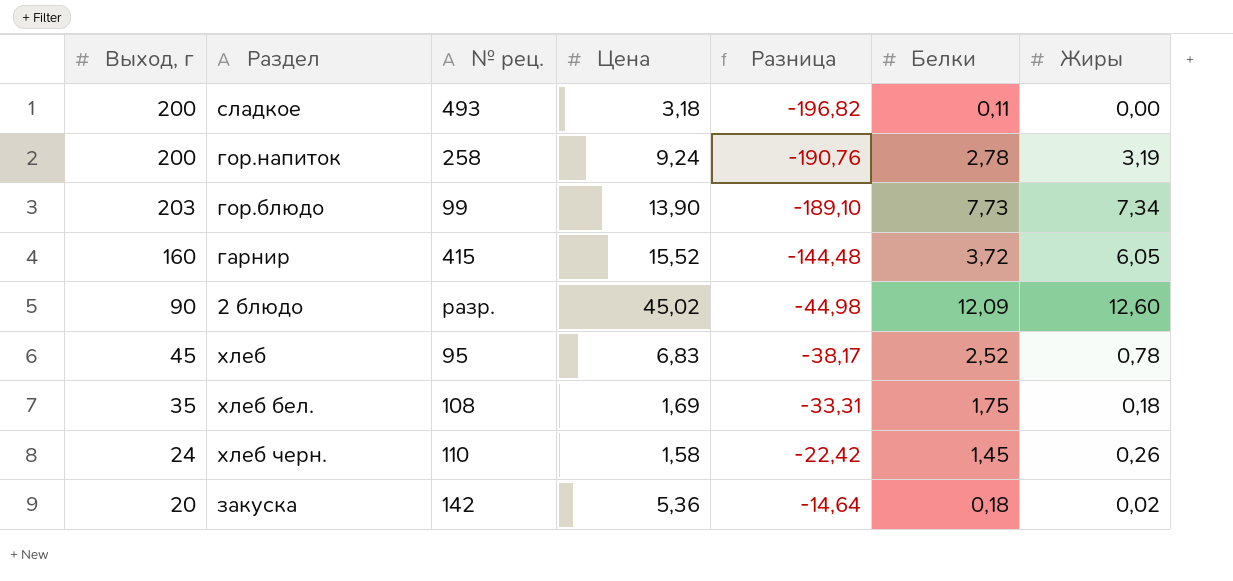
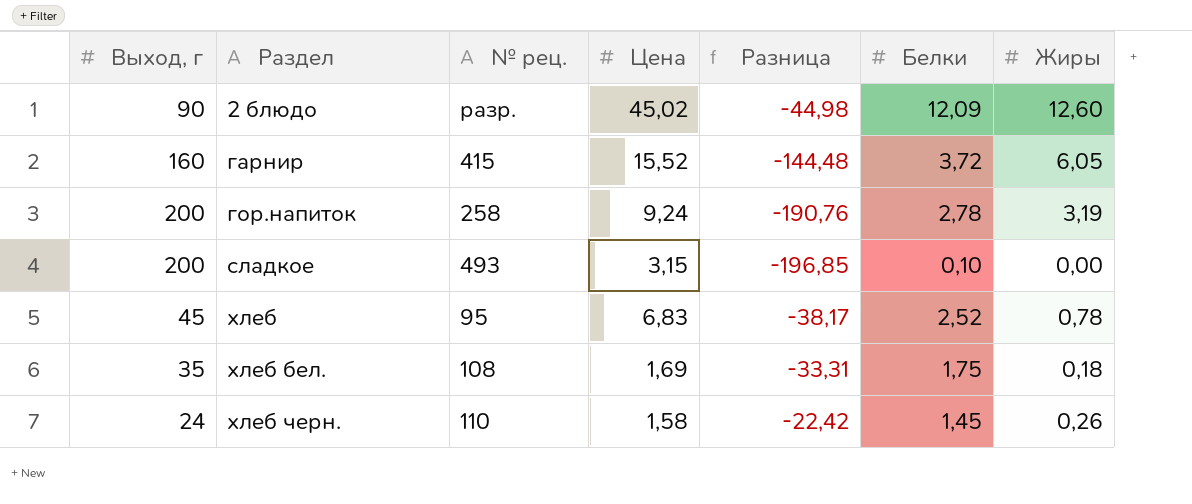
row order: Разница ascending -> Раздел ascending
row гор.блюдо: 203 | 99 | 13,90 | -189,10 | 7,73 | 7,34 -> none
row закуска: 20 | 142 | 5,36 | -14,64 | 0,18 | 0,02 -> none
сладкое | Цена: 3,18 -> 3,15
сладкое | Разница: -196,82 -> -196,85
сладкое | Белки: 0,11 -> 0,10

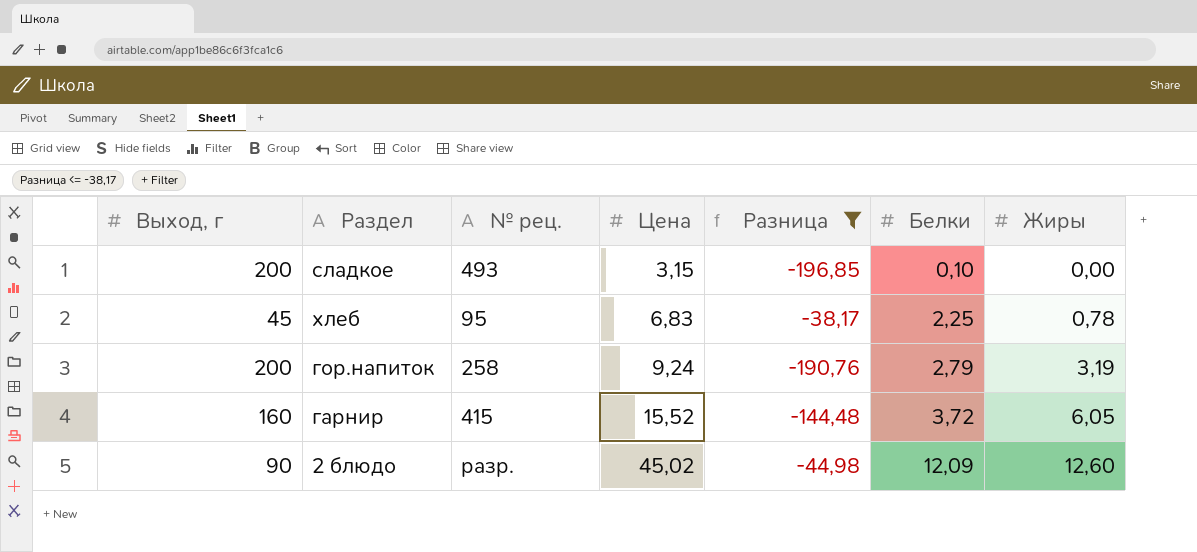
filter: none -> Разница <= -38,17
row order: Раздел ascending -> Цена ascending
хлеб | Белки: 2,52 -> 2,25
гор.напиток | Белки: 2,78 -> 2,79

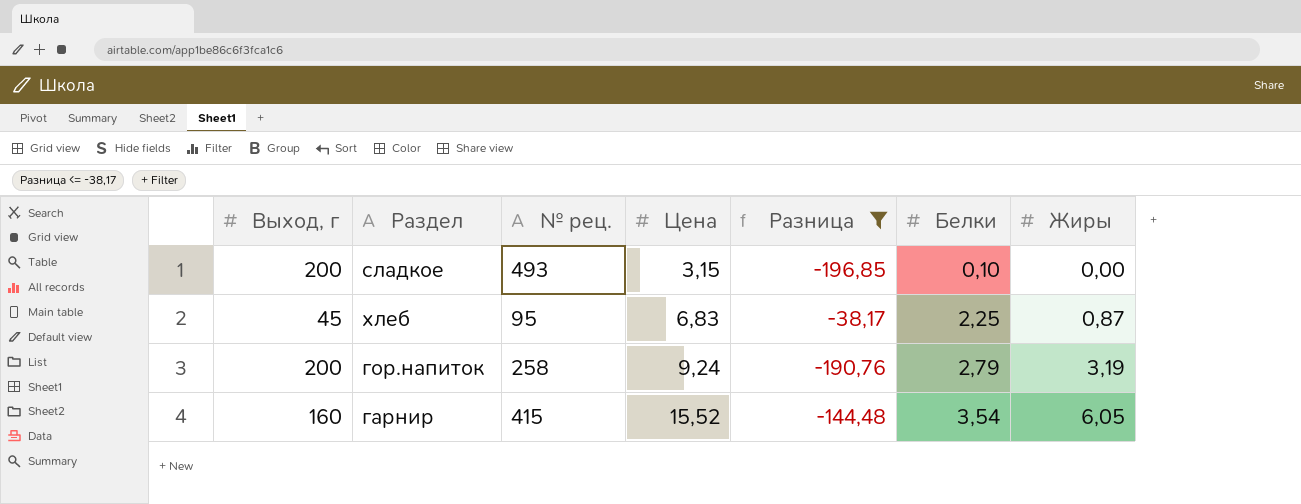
row 2 блюдо: 90 | разр. | 45,02 | -44,98 | 12,09 | 12,60 -> none
хлеб | Жиры: 0,78 -> 0,87
гарнир | Белки: 3,72 -> 3,54

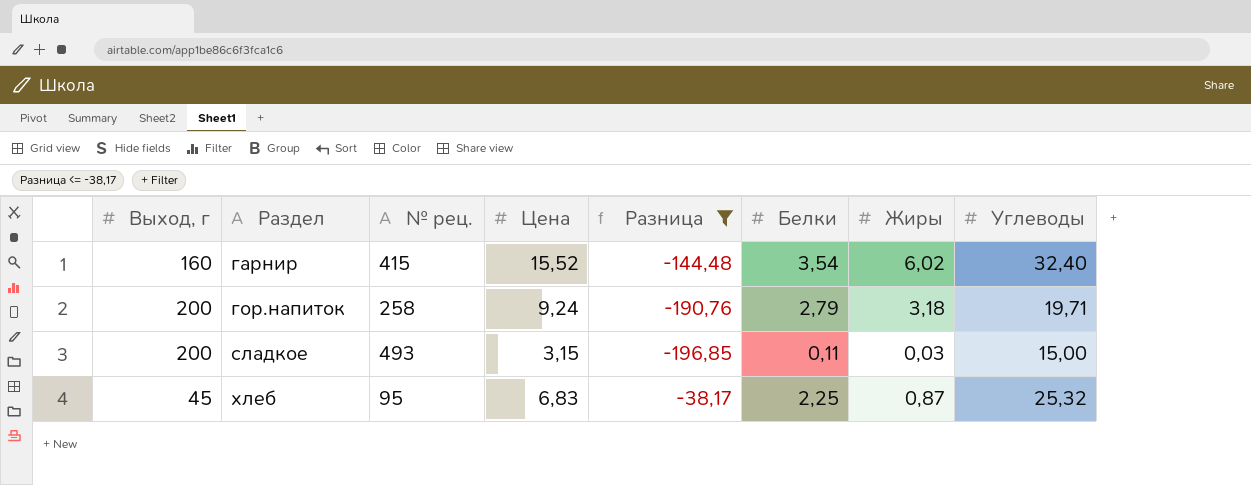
row order: Цена ascending -> Раздел ascending
column Углеводы | position: none -> 8
гарнир | Жиры: 6,05 -> 6,02
гор.напиток | Жиры: 3,19 -> 3,18
сладкое | Белки: 0,10 -> 0,11
сладкое | Жиры: 0,00 -> 0,03

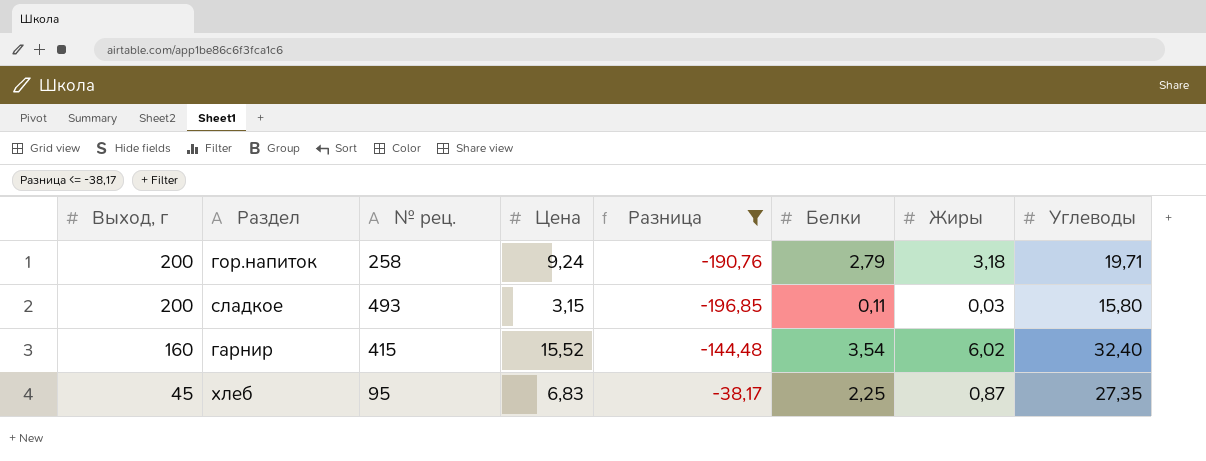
row order: Раздел ascending -> Выход, г descending
сладкое | Углеводы: 15,00 -> 15,80
хлеб | Углеводы: 25,32 -> 27,35

